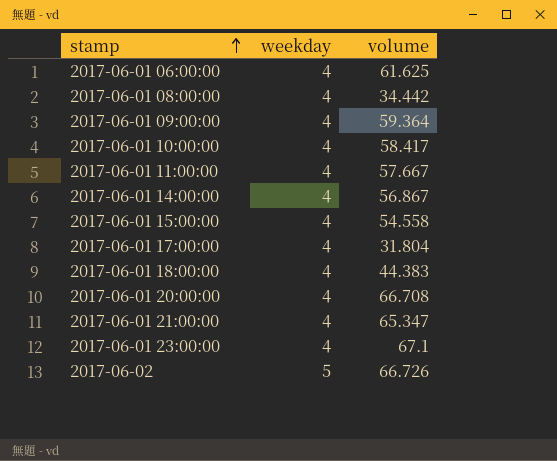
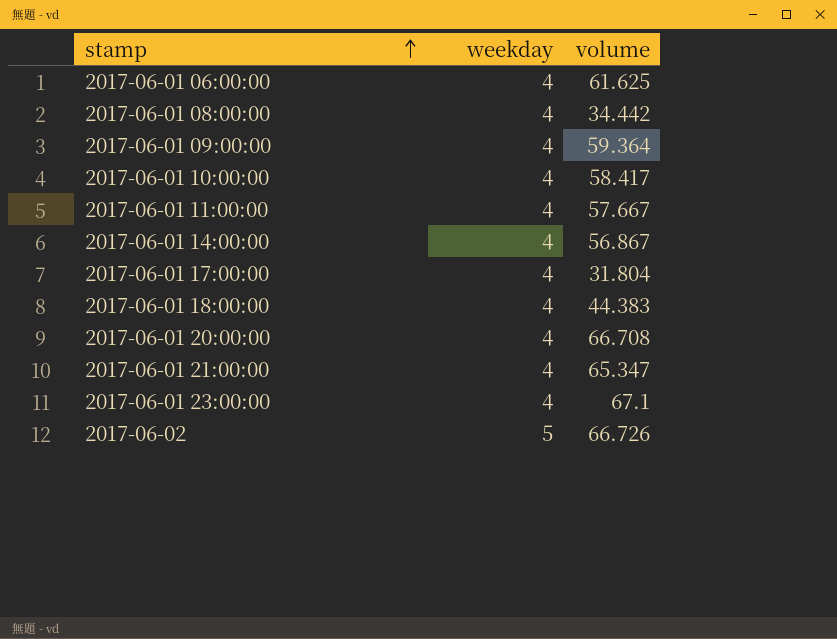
row 2017-06-01 15:00:00: 4 | 54.558 -> none

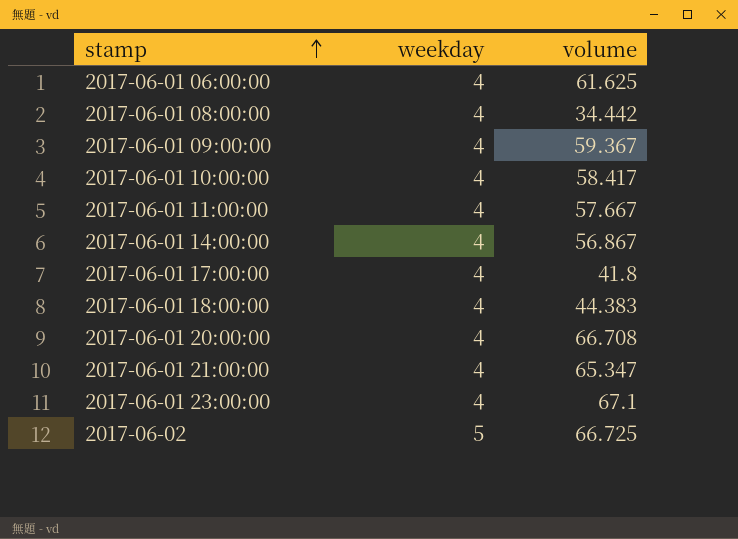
2017-06-01 09:00:00 | volume: 59.364 -> 59.367
2017-06-01 17:00:00 | volume: 31.804 -> 41.8
2017-06-02 | volume: 66.726 -> 66.725

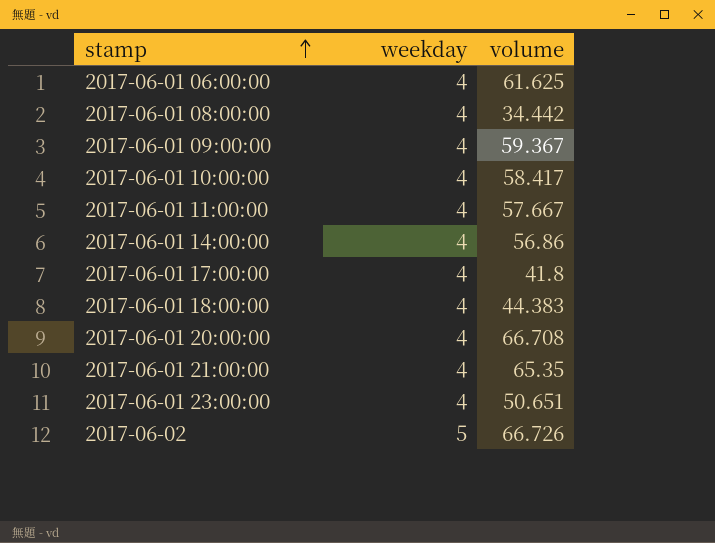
2017-06-01 14:00:00 | volume: 56.867 -> 56.86
2017-06-01 21:00:00 | volume: 65.347 -> 65.35
2017-06-01 23:00:00 | volume: 67.1 -> 50.651
2017-06-02 | volume: 66.725 -> 66.726

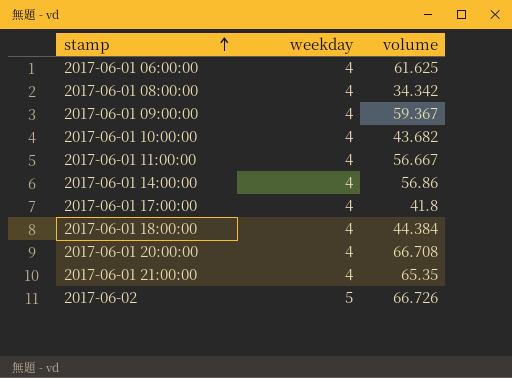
row 2017-06-01 23:00:00: 4 | 50.651 -> none
2017-06-01 08:00:00 | volume: 34.442 -> 34.342
2017-06-01 10:00:00 | volume: 58.417 -> 43.682
2017-06-01 11:00:00 | volume: 57.667 -> 56.667
2017-06-01 18:00:00 | volume: 44.383 -> 44.384

